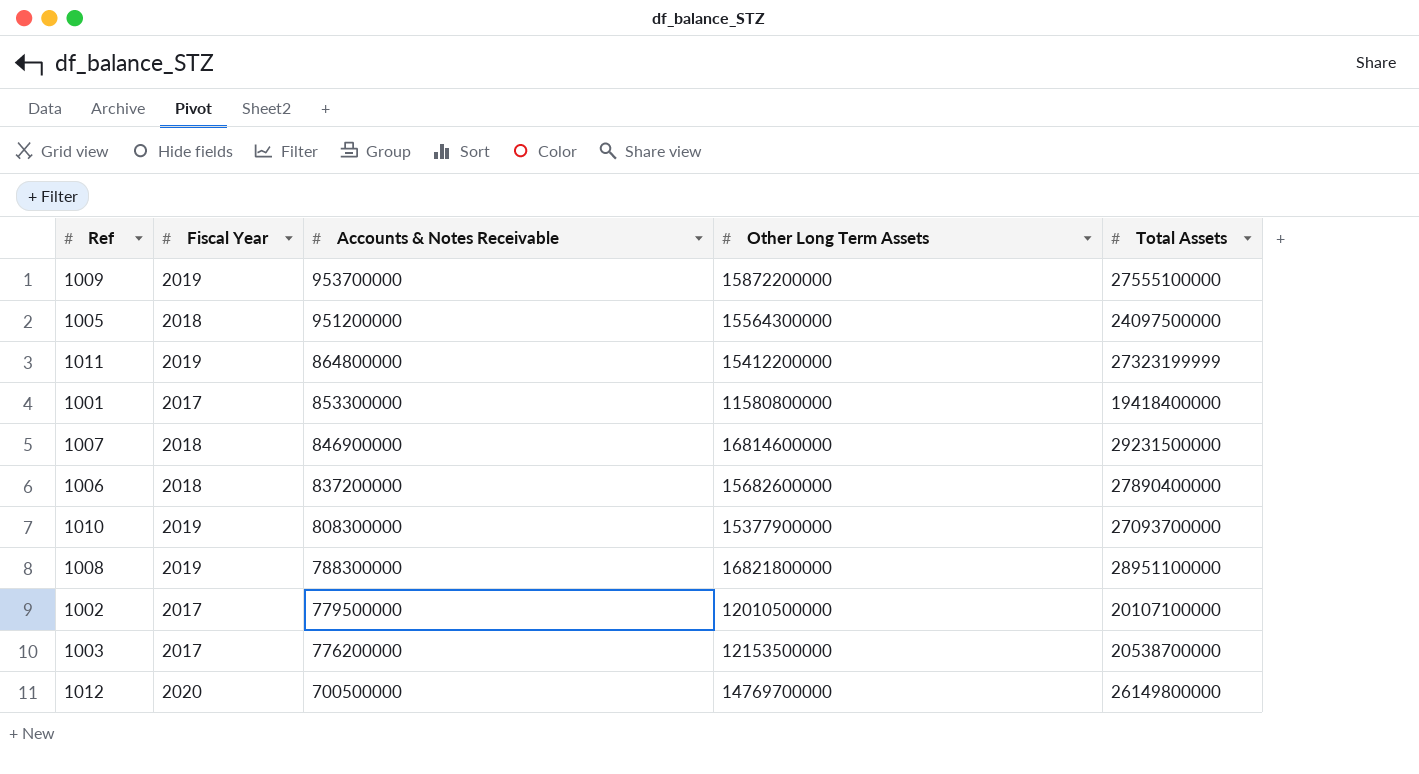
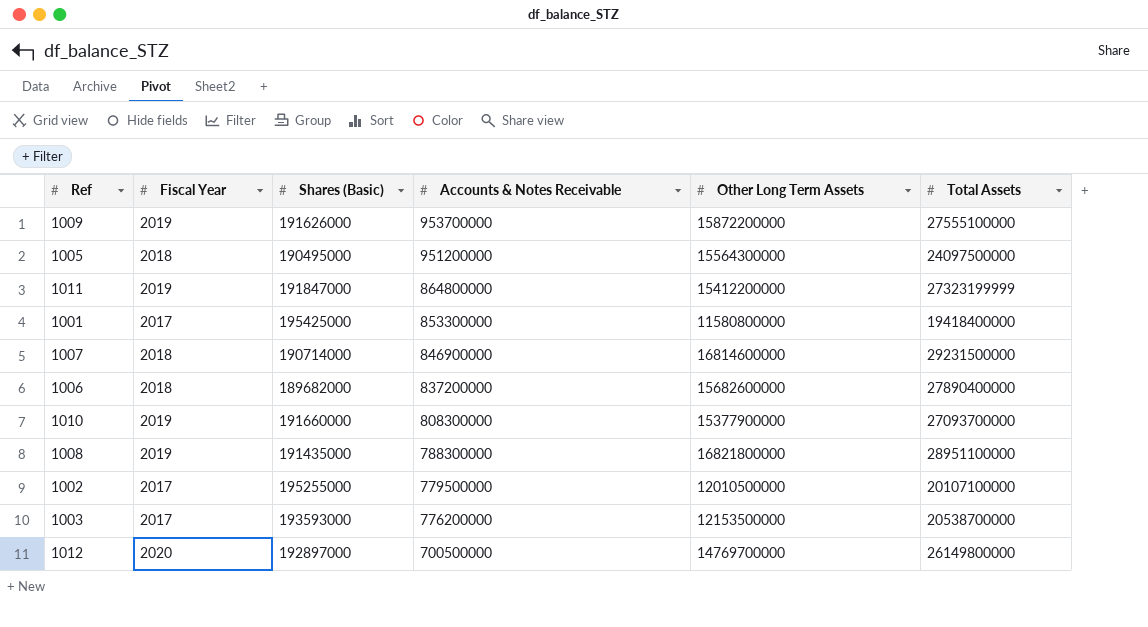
column Shares (Basic) | position: none -> 3

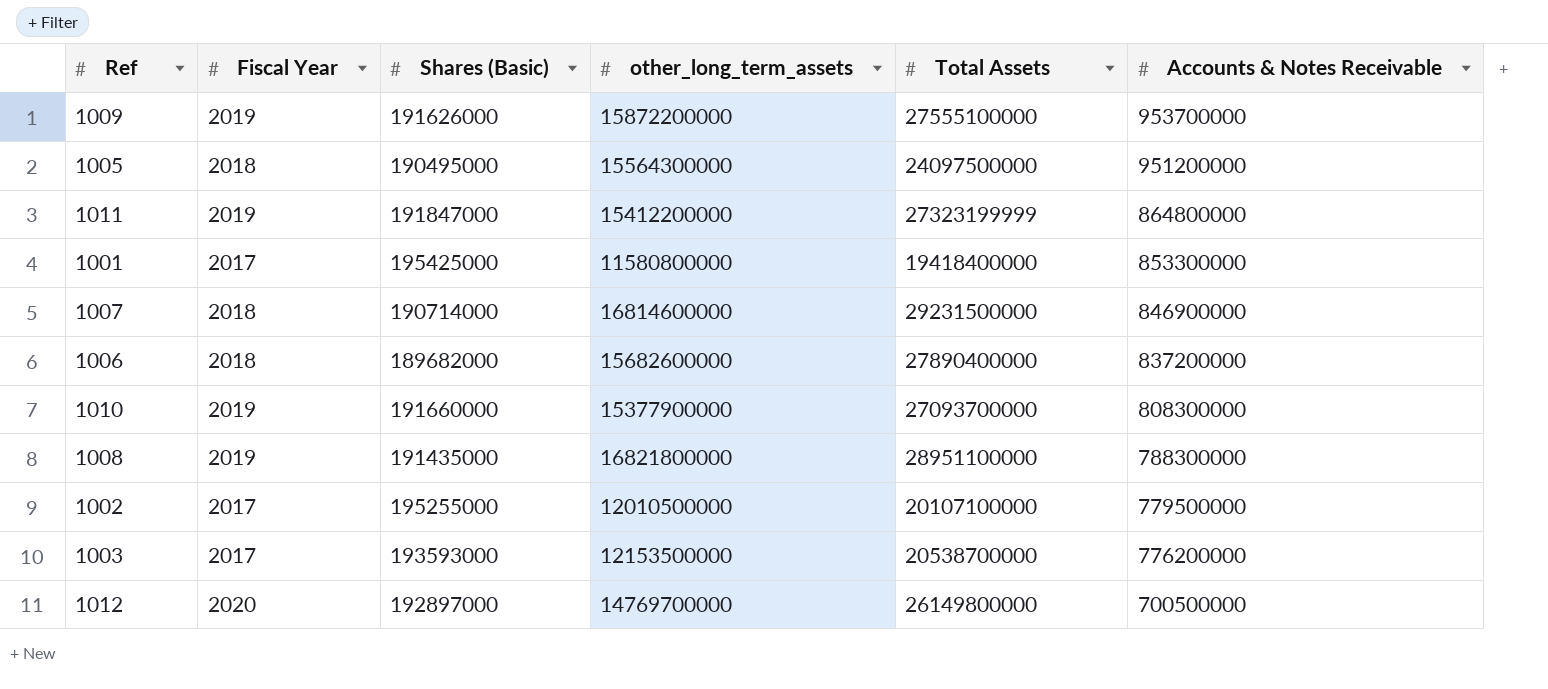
column name: Other Long Term Assets -> other_long_term_assets
column Accounts & Notes Receivable | position: 4 -> 6

